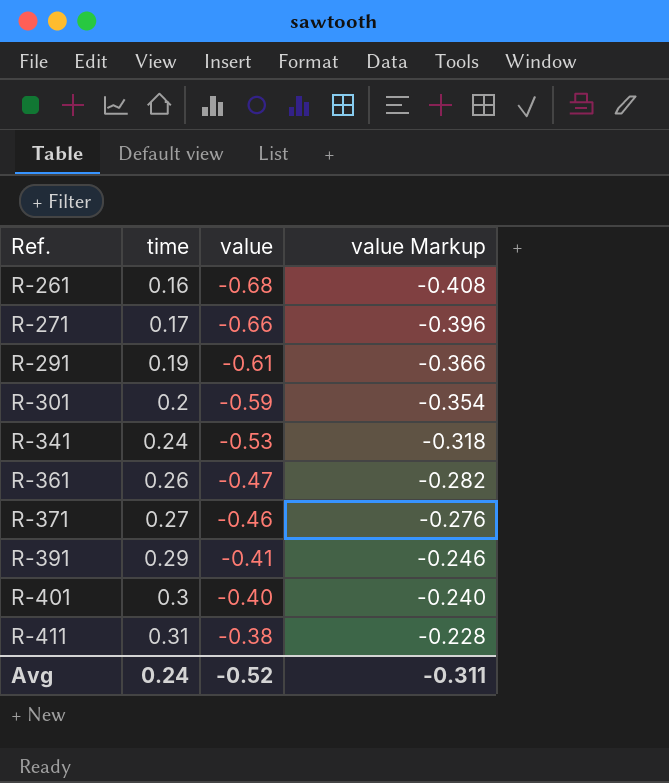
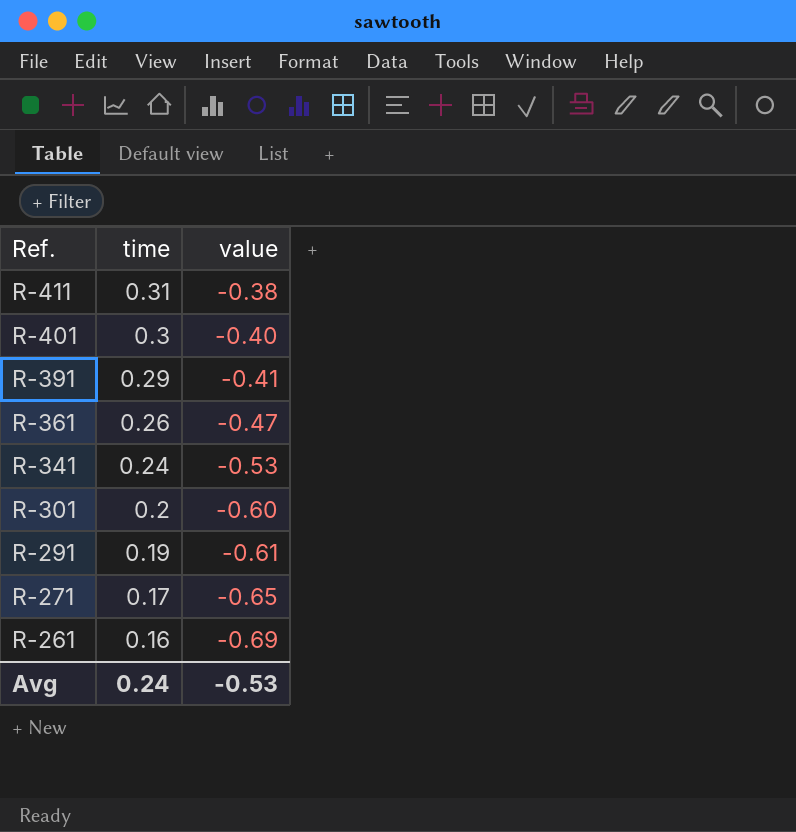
row order: Ref. ascending -> Ref. descending
column value Markup | formula: [value] * 0.6 -> none
row R-371: 0.27 | -0.46 | -0.276 -> none
R-301 | value: -0.59 -> -0.60
R-271 | value: -0.66 -> -0.65
R-261 | value: -0.68 -> -0.69
Avg | value: -0.52 -> -0.53

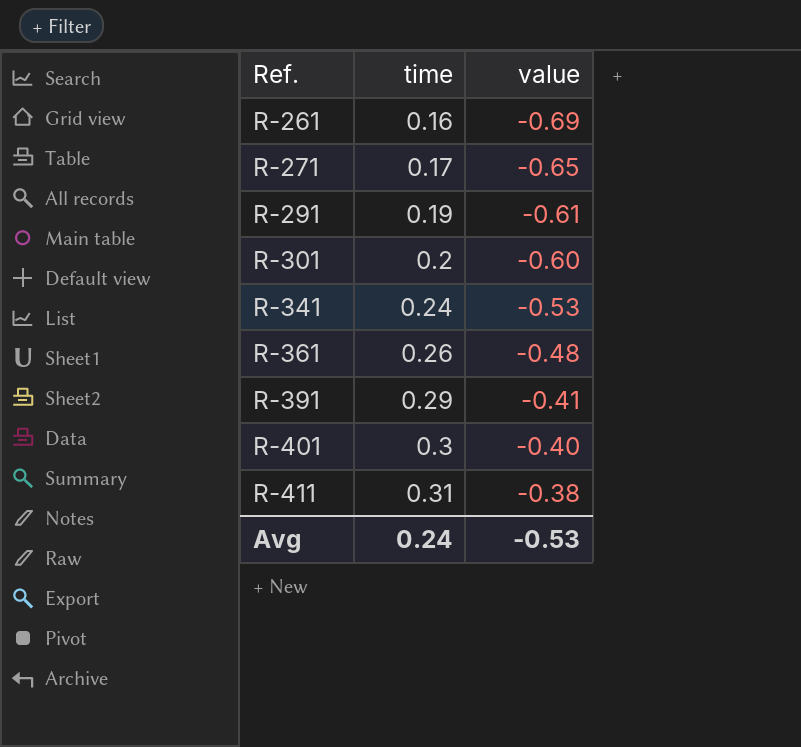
row order: Ref. descending -> Ref. ascending
R-361 | value: -0.47 -> -0.48

